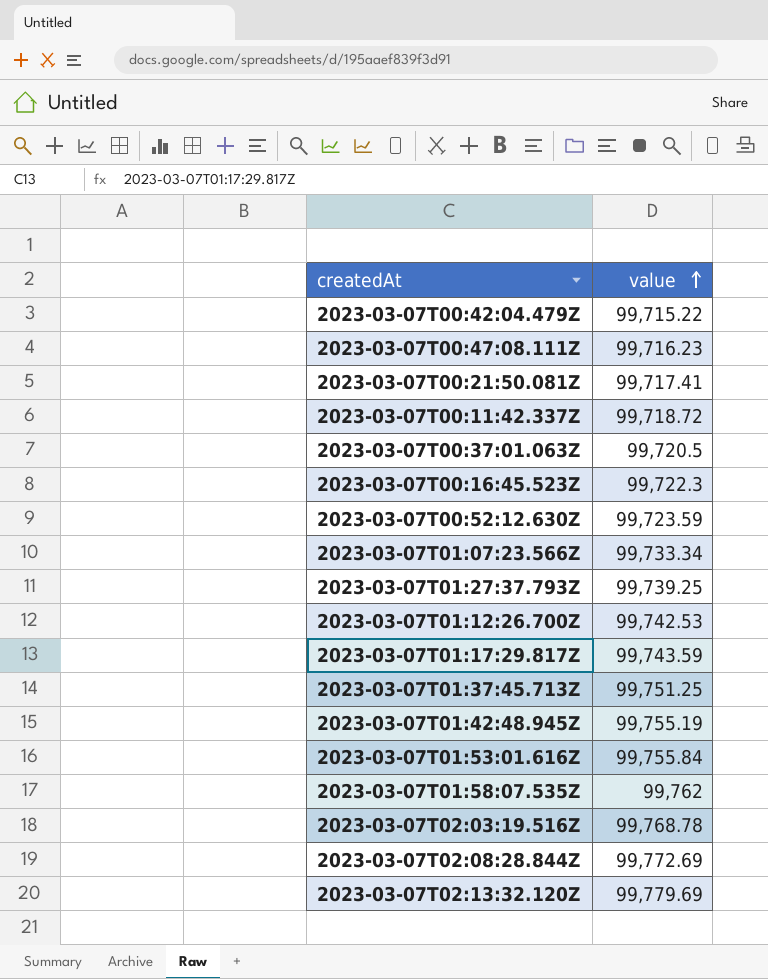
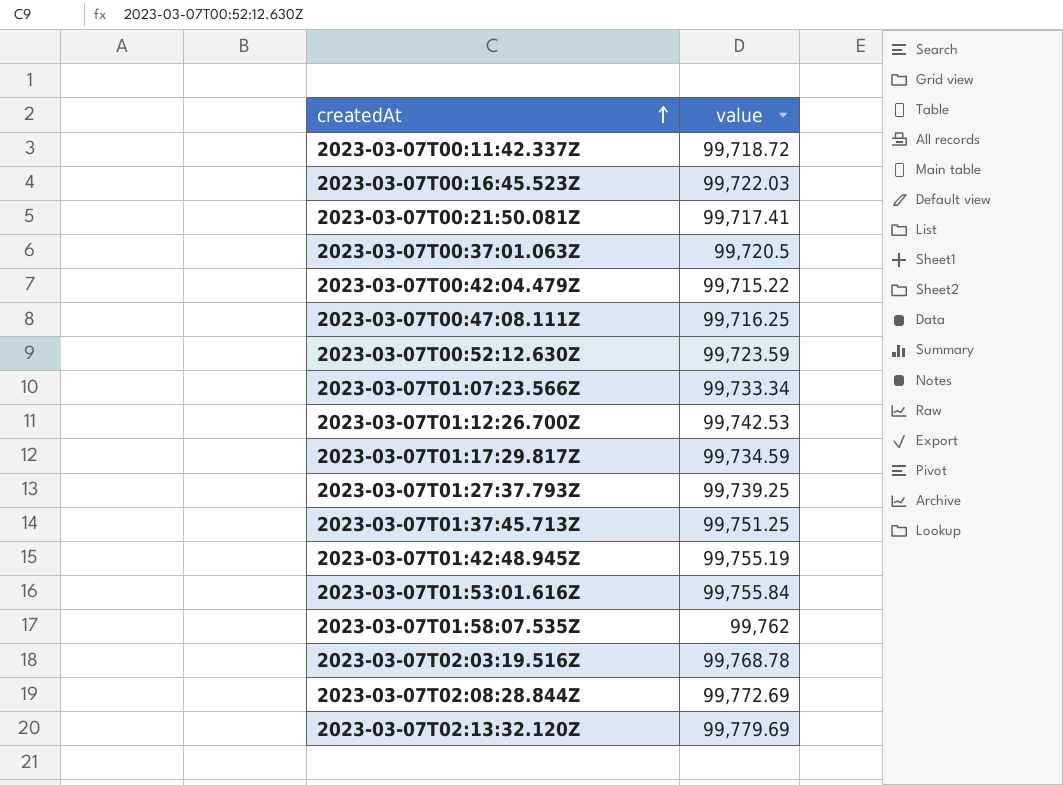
row order: value ascending -> createdAt ascending
2023-03-07T00:16:45.523Z | value: 99,722.3 -> 99,722.03
2023-03-07T00:47:08.111Z | value: 99,716.23 -> 99,716.25
2023-03-07T01:17:29.817Z | value: 99,743.59 -> 99,734.59

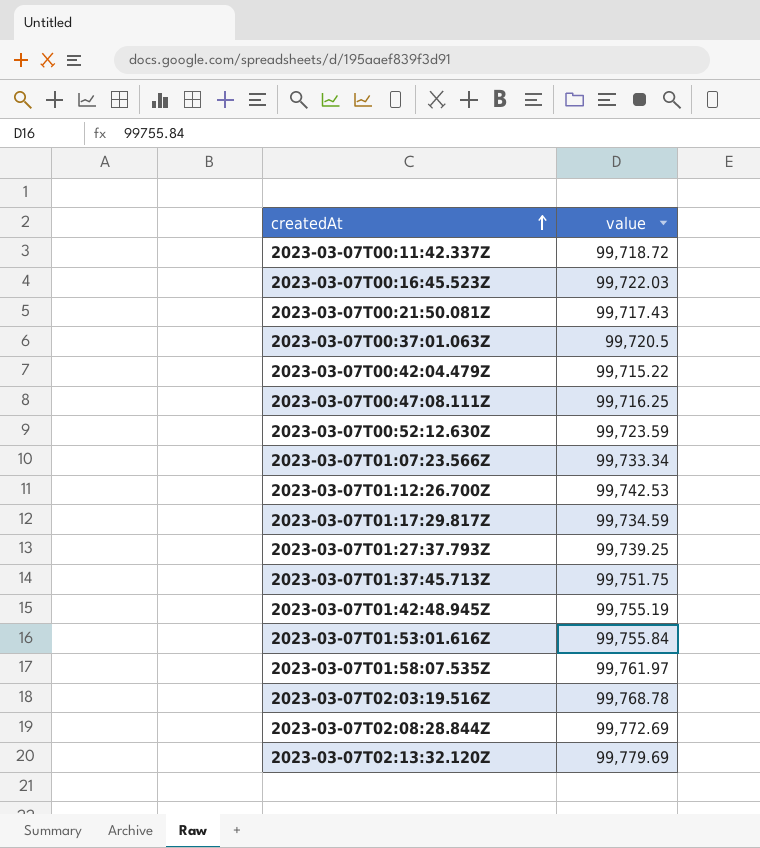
2023-03-07T00:21:50.081Z | value: 99,717.41 -> 99,717.43
2023-03-07T01:37:45.713Z | value: 99,751.25 -> 99,751.75
2023-03-07T01:58:07.535Z | value: 99,762 -> 99,761.97

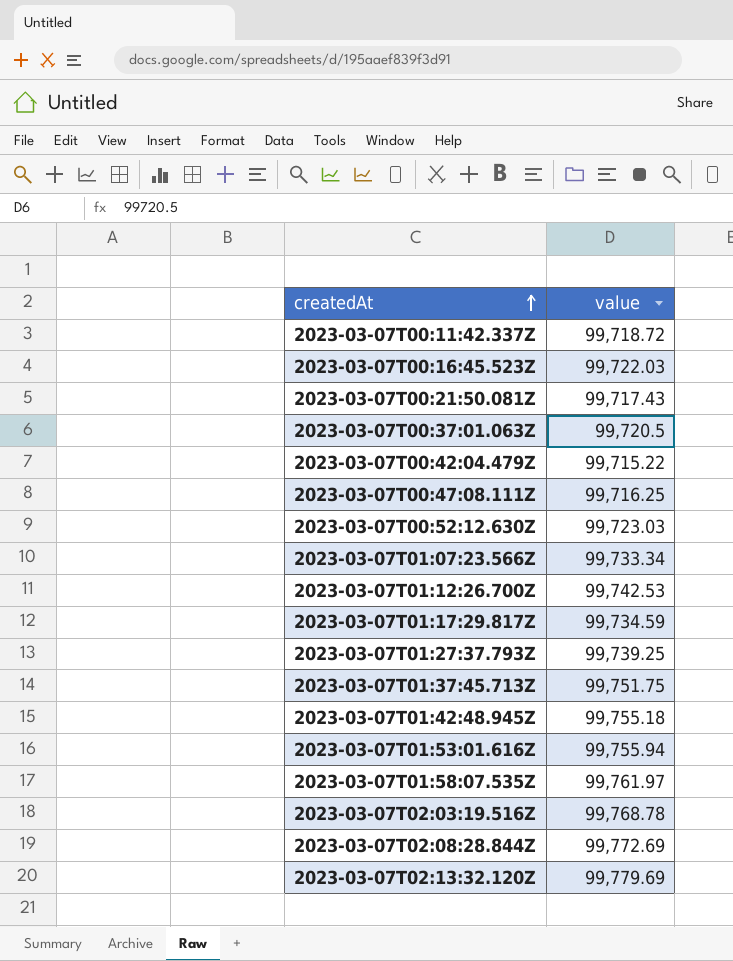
2023-03-07T00:52:12.630Z | value: 99,723.59 -> 99,723.03
2023-03-07T01:42:48.945Z | value: 99,755.19 -> 99,755.18
2023-03-07T01:53:01.616Z | value: 99,755.84 -> 99,755.94

